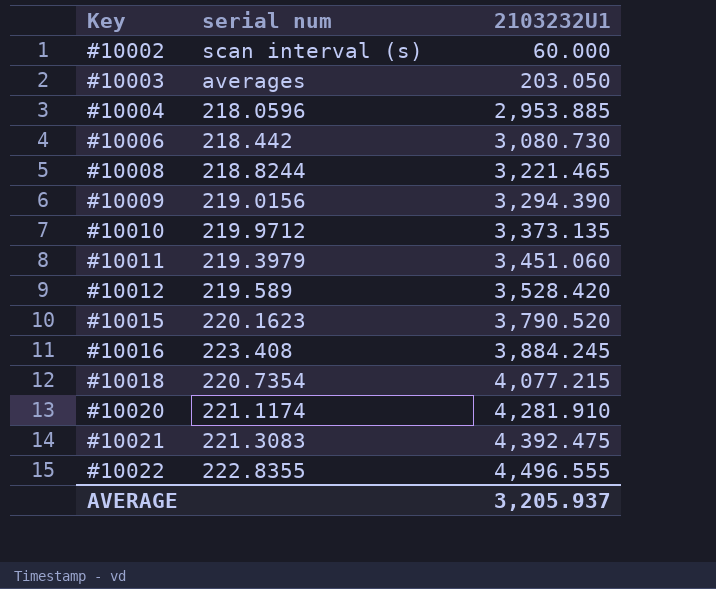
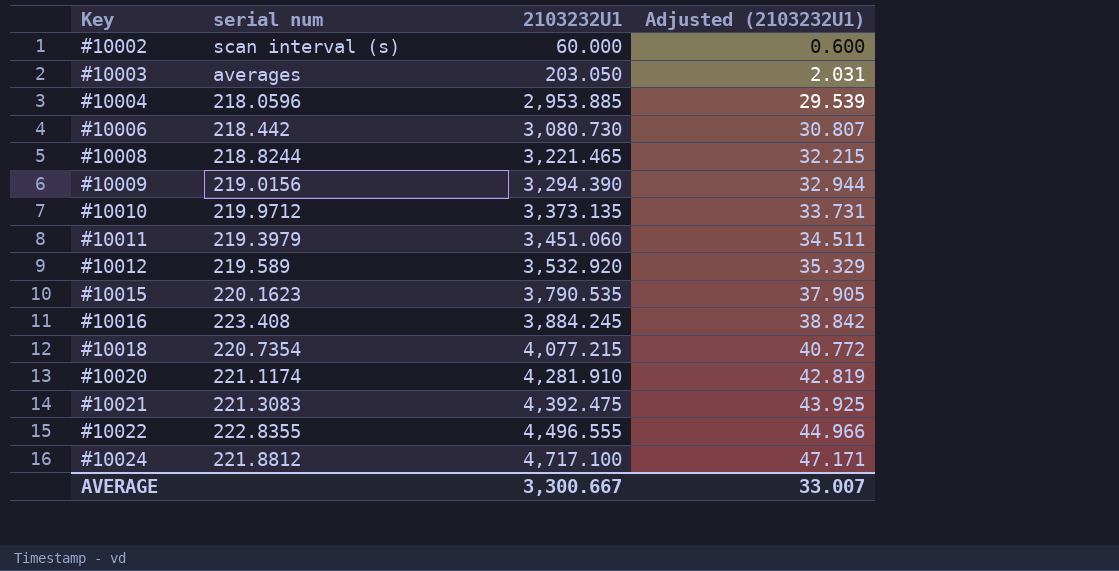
column Adjusted (2103232U1) | formula: none -> [2103232U1] * 0.01
#10012 | 2103232U1: 3,528.420 -> 3,532.920
#10015 | 2103232U1: 3,790.520 -> 3,790.535
row #10024: none -> 221.8812 | 4,717.100 | 47.171
AVERAGE | 2103232U1: 3,205.937 -> 3,300.667

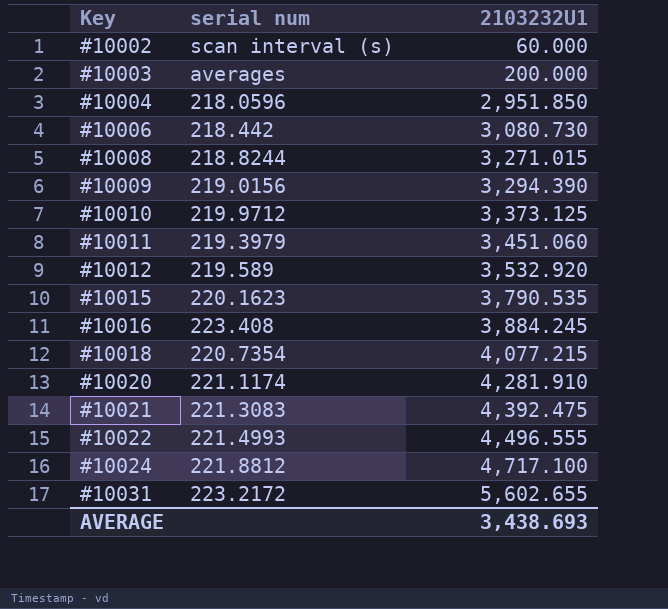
column Adjusted (2103232U1) | formula: [2103232U1] * 0.01 -> none
#10003 | 2103232U1: 203.050 -> 200.000
#10004 | 2103232U1: 2,953.885 -> 2,951.850
#10008 | 2103232U1: 3,221.465 -> 3,271.015
#10010 | 2103232U1: 3,373.135 -> 3,373.125
#10022 | serial num: 222.8355 -> 221.4993
row #10031: none -> 223.2172 | 5,602.655
AVERAGE | 2103232U1: 3,300.667 -> 3,438.693

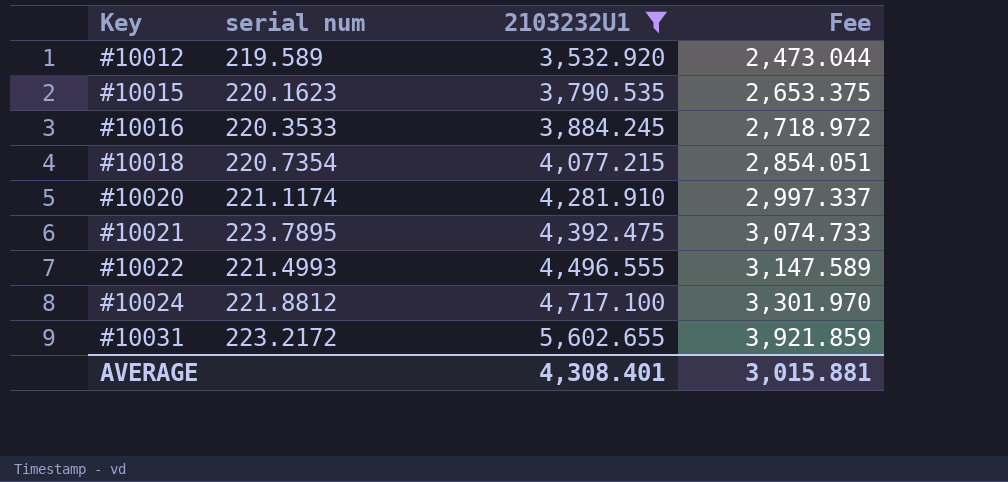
filter: none -> 2103232U1 >= 3,532.920
column Fee | formula: none -> [2103232U1] * 0.7
#10016 | serial num: 223.408 -> 220.3533
#10021 | serial num: 221.3083 -> 223.7895
AVERAGE | 2103232U1: 3,438.693 -> 4,308.401

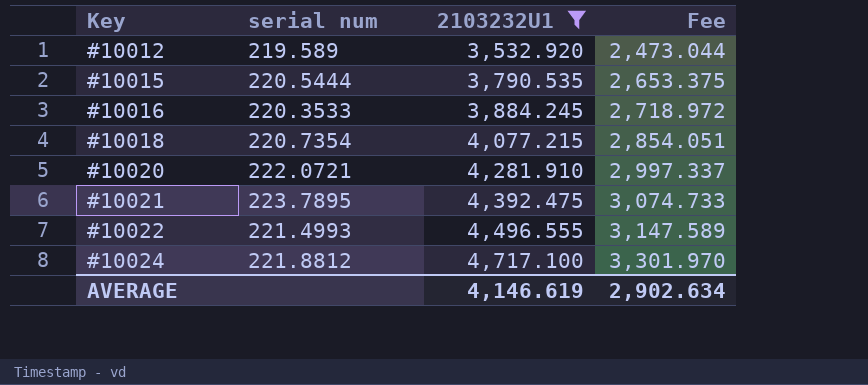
row #10031: 223.2172 | 5,602.655 | 3,921.859 -> none
#10015 | serial num: 220.1623 -> 220.5444
#10020 | serial num: 221.1174 -> 222.0721
AVERAGE | 2103232U1: 4,308.401 -> 4,146.619
AVERAGE | Fee: 3,015.881 -> 2,902.634

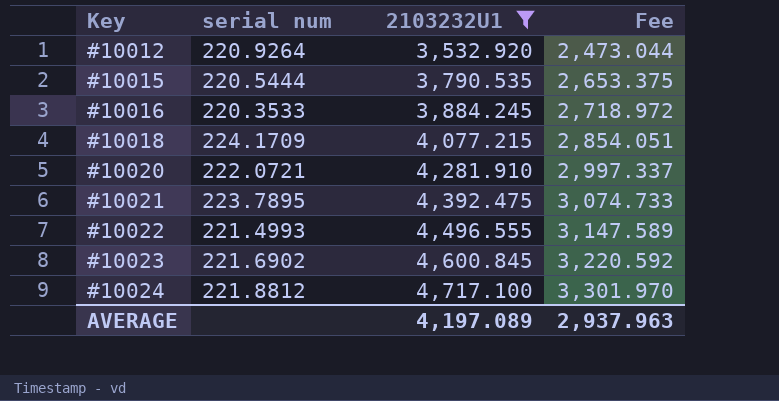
#10012 | serial num: 219.589 -> 220.9264
#10018 | serial num: 220.7354 -> 224.1709
row #10023: none -> 221.6902 | 4,600.845 | 3,220.592
AVERAGE | 2103232U1: 4,146.619 -> 4,197.089
AVERAGE | Fee: 2,902.634 -> 2,937.963

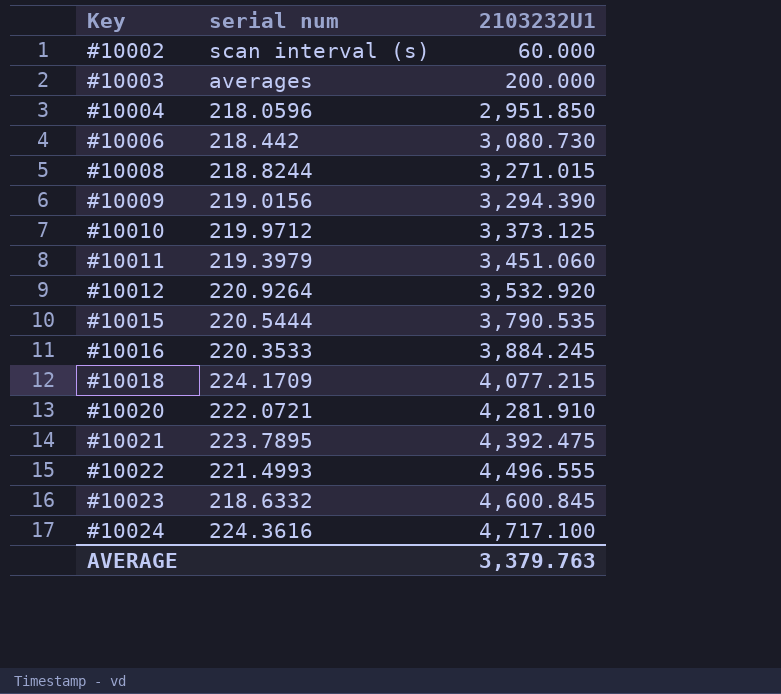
filter: 2103232U1 >= 3,532.920 -> none
column Fee | formula: [2103232U1] * 0.7 -> none
#10023 | serial num: 221.6902 -> 218.6332
#10024 | serial num: 221.8812 -> 224.3616
AVERAGE | 2103232U1: 4,197.089 -> 3,379.763

